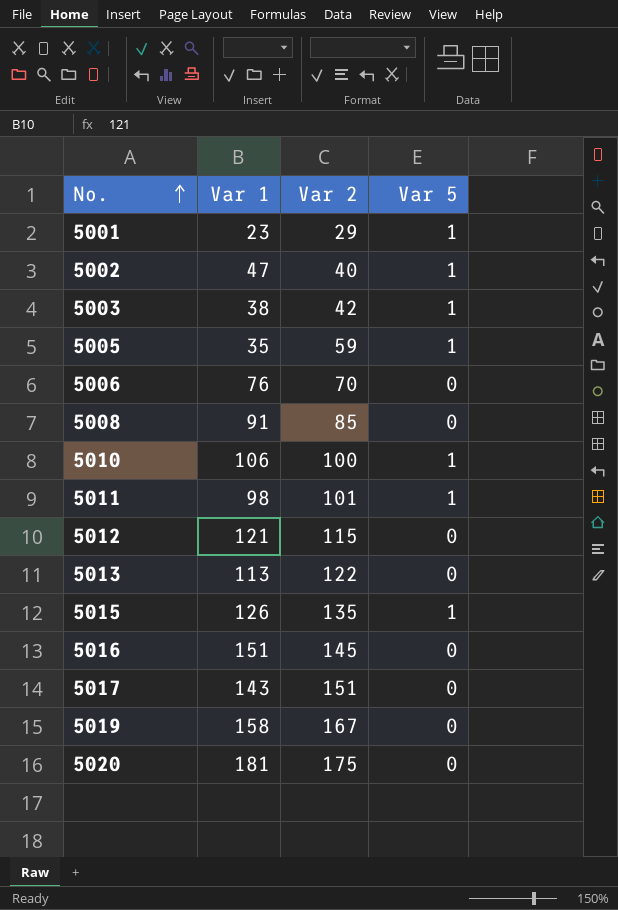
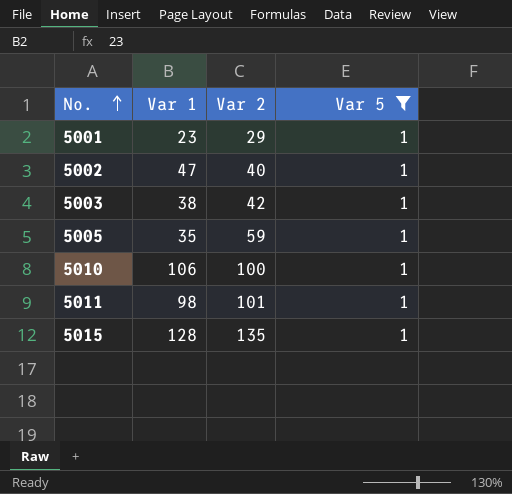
filter: none -> Var 5 = 1
5015 | Var 1: 126 -> 128

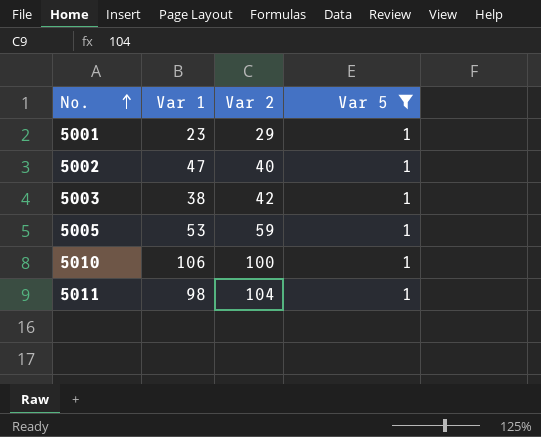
row 5015: 128 | 135 | 1 -> none
5005 | Var 1: 35 -> 53
5011 | Var 2: 101 -> 104

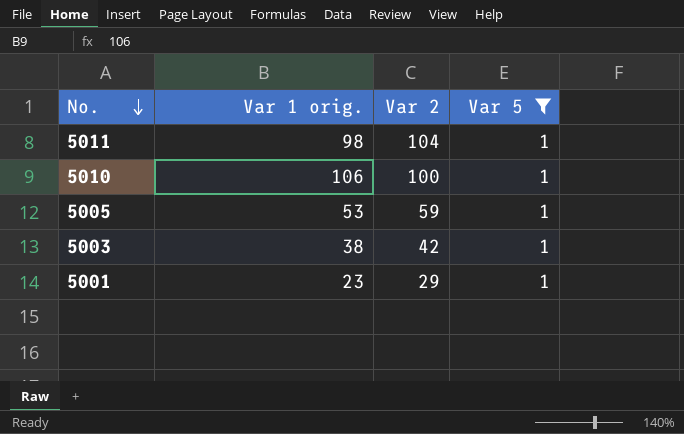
row order: No. ascending -> No. descending
column name: Var 1 -> Var 1 orig.
row 5002: 47 | 40 | 1 -> none

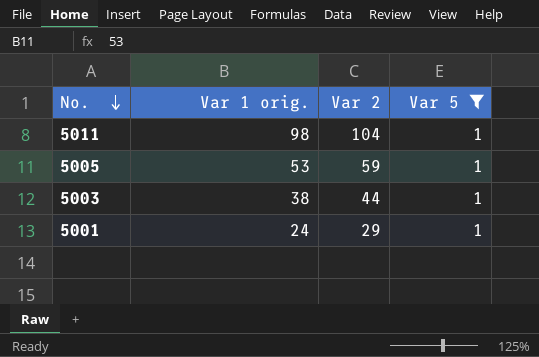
row 5010: 106 | 100 | 1 -> none
5003 | Var 2: 42 -> 44
5001 | Var 1 orig.: 23 -> 24

